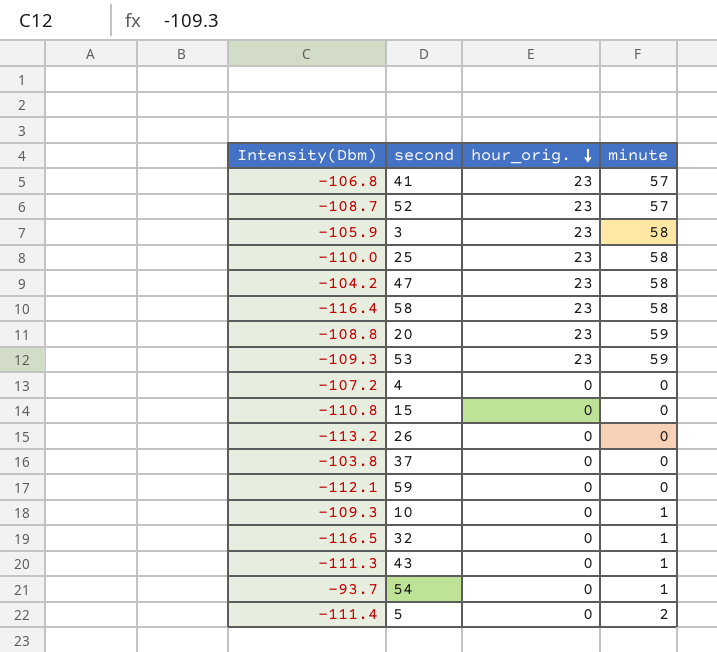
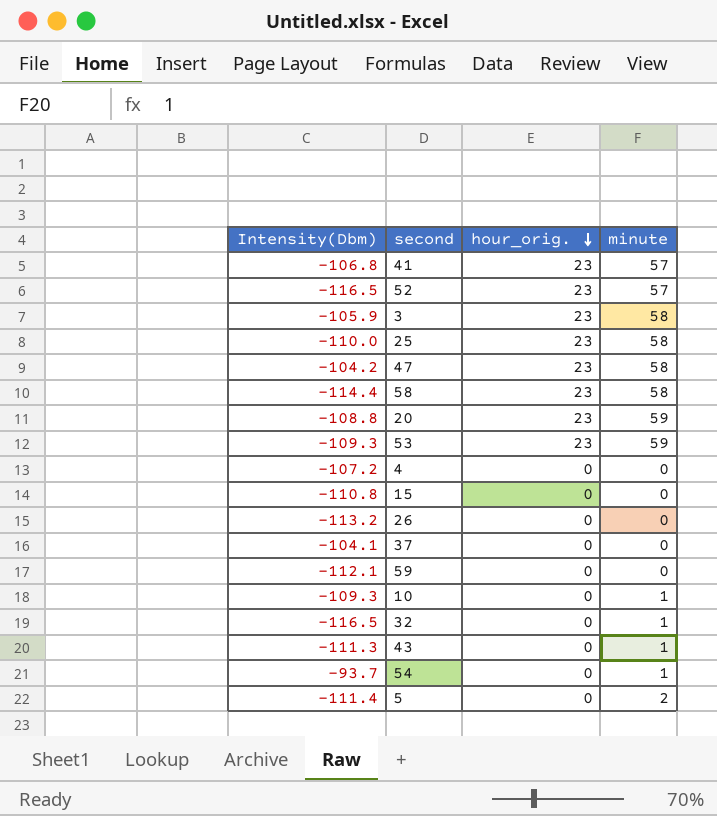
52 | Intensity(Dbm): -108.7 -> -116.5
58 | Intensity(Dbm): -116.4 -> -114.4
37 | Intensity(Dbm): -103.8 -> -104.1

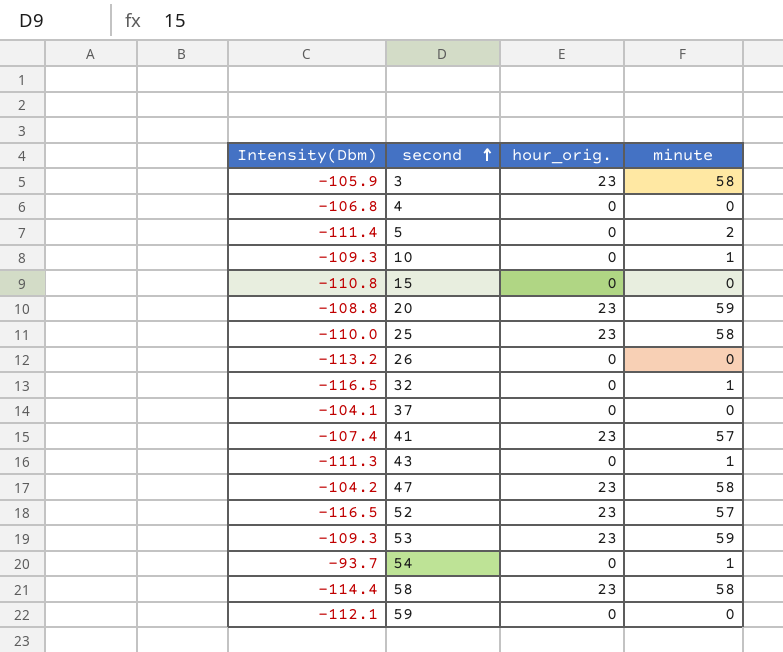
row order: hour_orig. descending -> second ascending
4 | Intensity(Dbm): -107.2 -> -106.8
41 | Intensity(Dbm): -106.8 -> -107.4

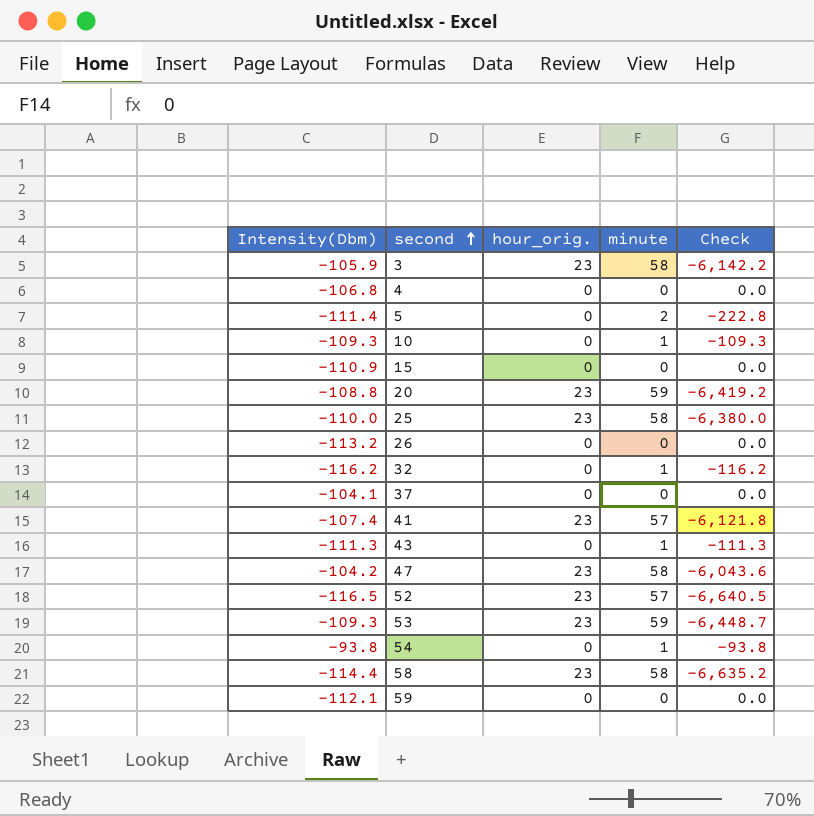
column Check | formula: none -> [Intensity(Dbm)] * [minute]
15 | Intensity(Dbm): -110.8 -> -110.9
32 | Intensity(Dbm): -116.5 -> -116.2
54 | Intensity(Dbm): -93.7 -> -93.8

